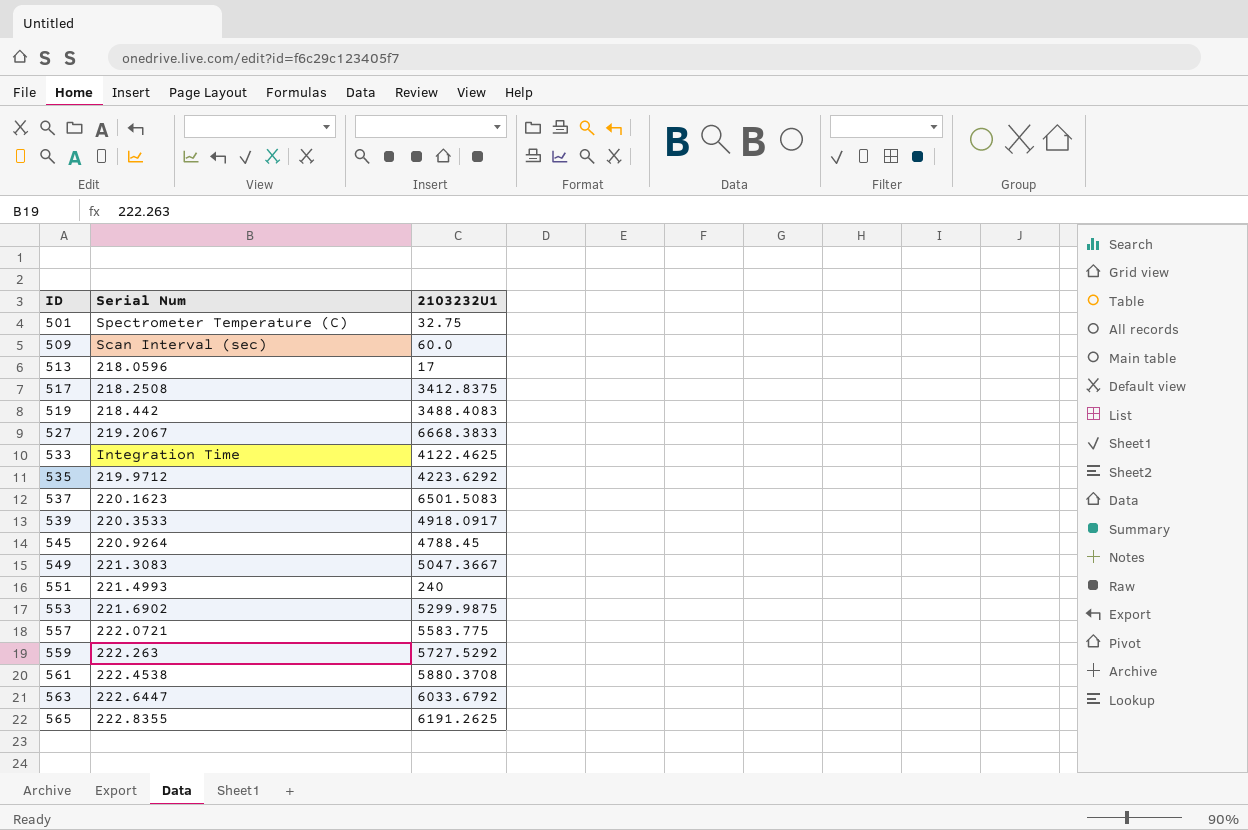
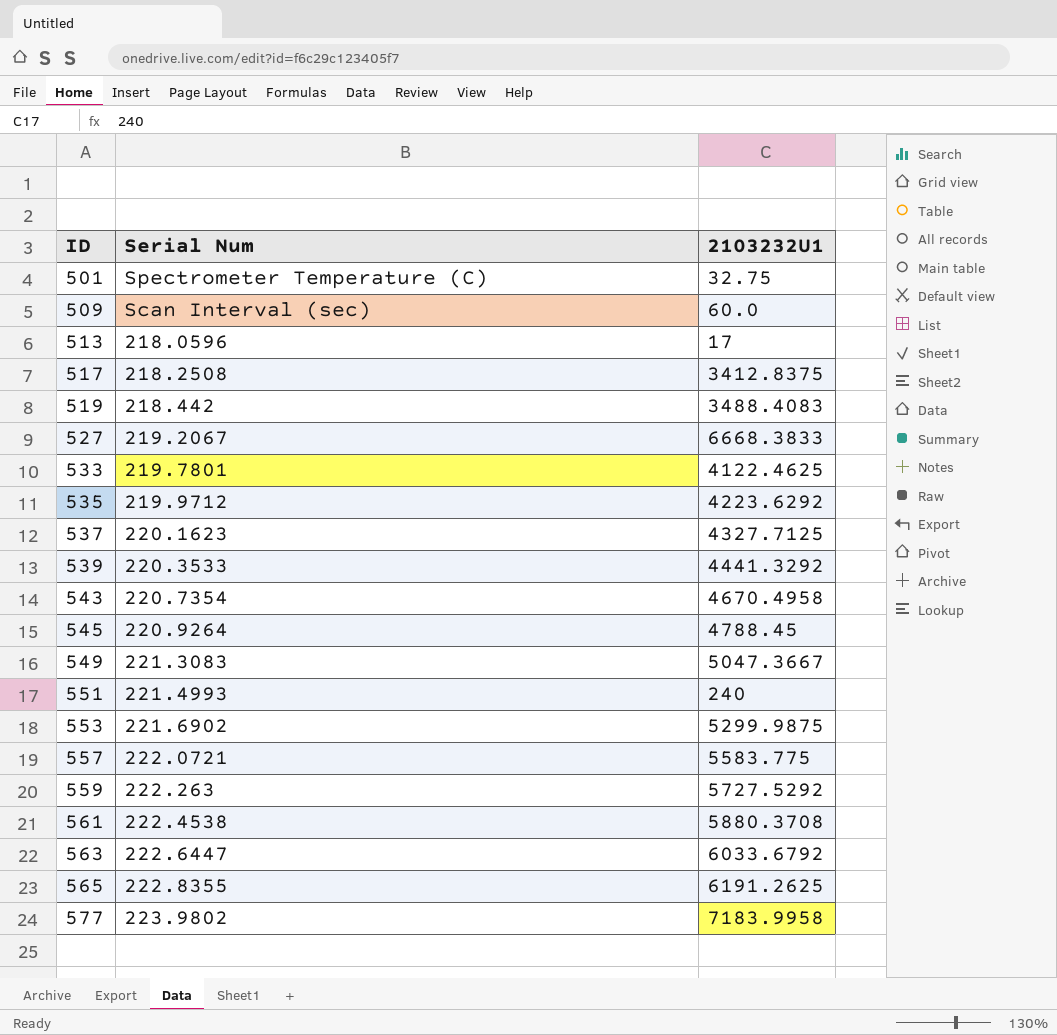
533 | Serial Num: Integration Time -> 219.7801
537 | 2103232U1: 6501.5083 -> 4327.7125
539 | 2103232U1: 4918.0917 -> 4441.3292
row 543: none -> 220.7354 | 4670.4958
row 577: none -> 223.9802 | 7183.9958

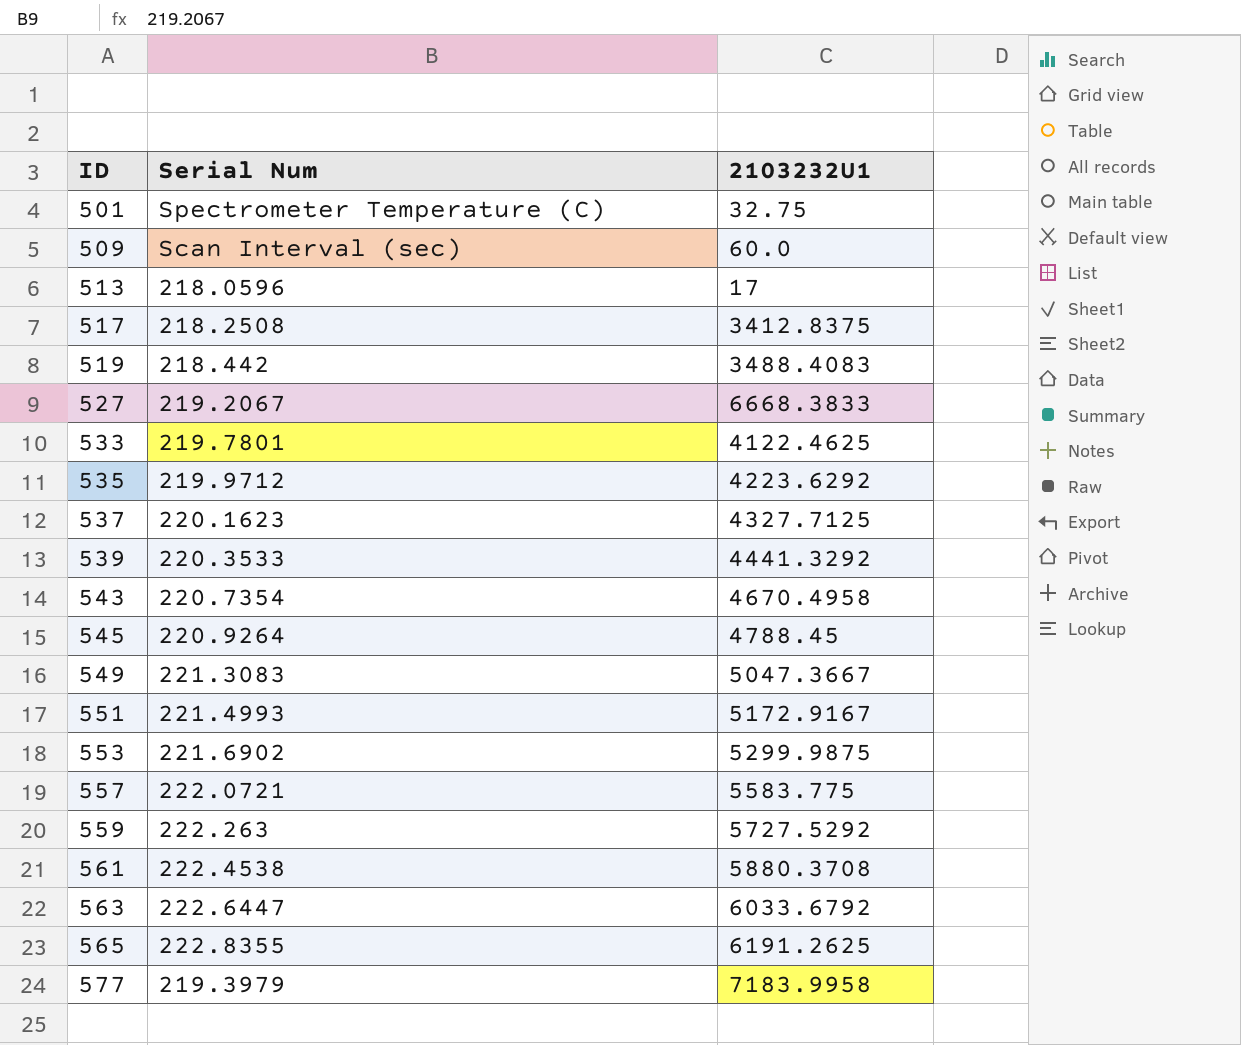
551 | 2103232U1: 240 -> 5172.9167
577 | Serial Num: 223.9802 -> 219.3979

